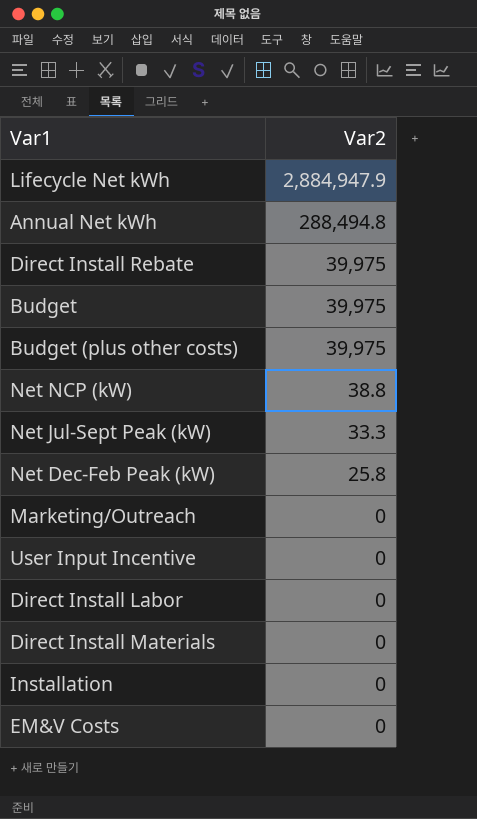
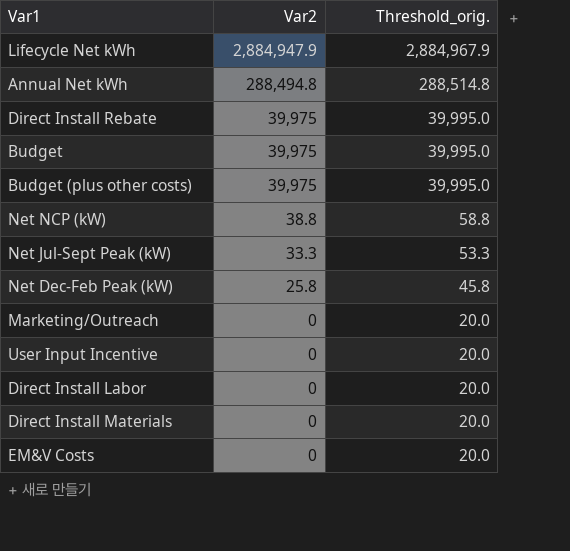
column Threshold_orig. | formula: none -> [Var2] + 20
row Installation: 0 -> none

